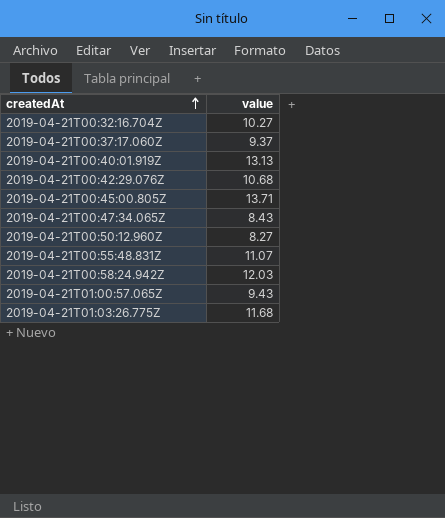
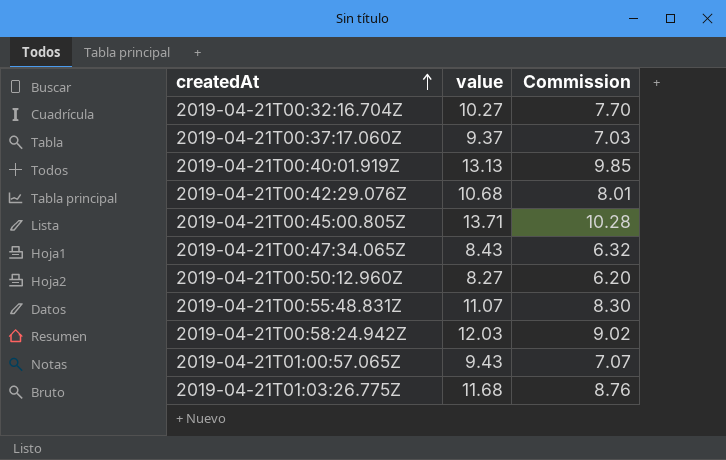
column Commission | formula: none -> [value] * 0.75

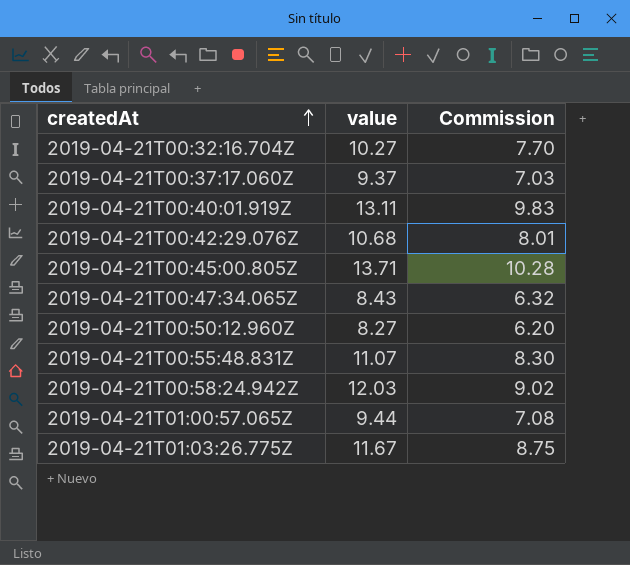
2019-04-21T00:40:01.919Z | value: 13.13 -> 13.11
2019-04-21T00:40:01.919Z | Commission: 9.85 -> 9.83
2019-04-21T01:00:57.065Z | value: 9.43 -> 9.44
2019-04-21T01:00:57.065Z | Commission: 7.07 -> 7.08
2019-04-21T01:03:26.775Z | value: 11.68 -> 11.67
2019-04-21T01:03:26.775Z | Commission: 8.76 -> 8.75

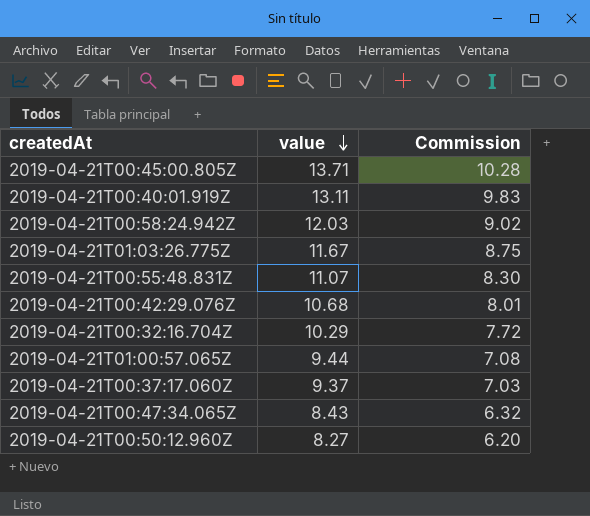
row order: createdAt ascending -> value descending
2019-04-21T00:32:16.704Z | value: 10.27 -> 10.29
2019-04-21T00:32:16.704Z | Commission: 7.70 -> 7.72

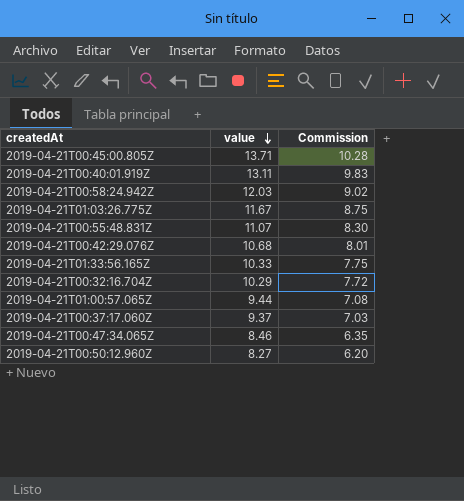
row 2019-04-21T01:33:56.165Z: none -> 10.33 | 7.75
2019-04-21T00:47:34.065Z | value: 8.43 -> 8.46
2019-04-21T00:47:34.065Z | Commission: 6.32 -> 6.35

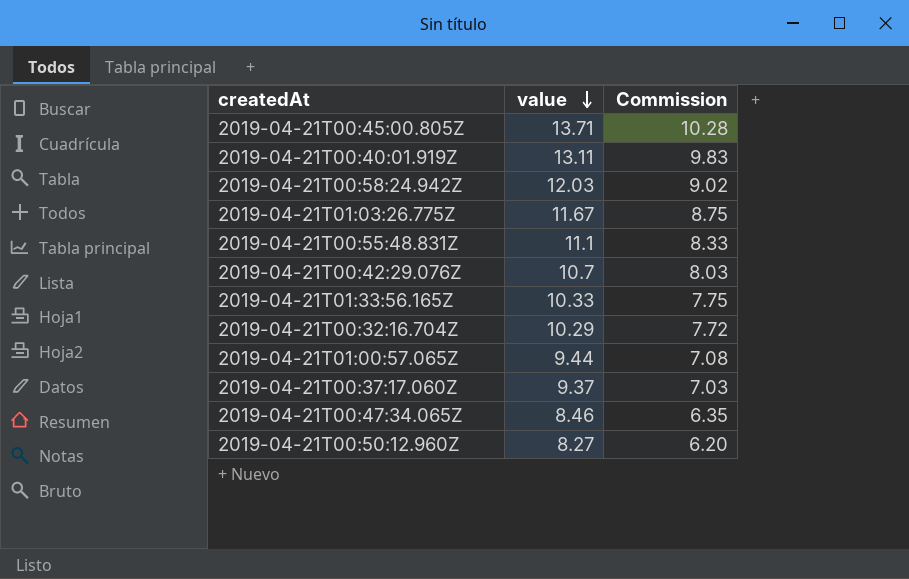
2019-04-21T00:55:48.831Z | value: 11.07 -> 11.1
2019-04-21T00:55:48.831Z | Commission: 8.30 -> 8.33
2019-04-21T00:42:29.076Z | value: 10.68 -> 10.7
2019-04-21T00:42:29.076Z | Commission: 8.01 -> 8.03

